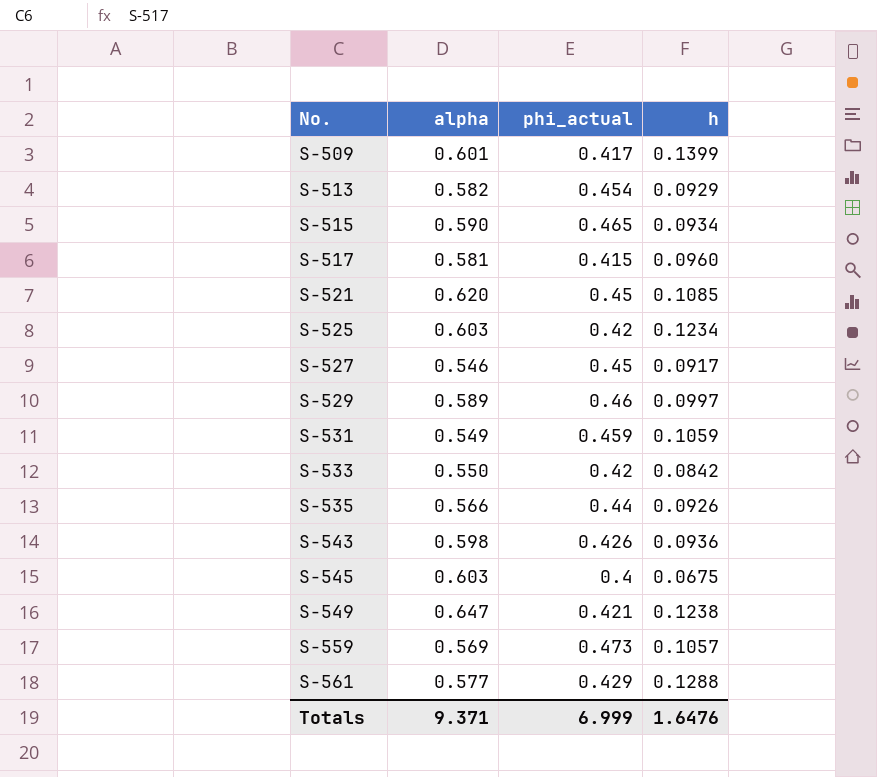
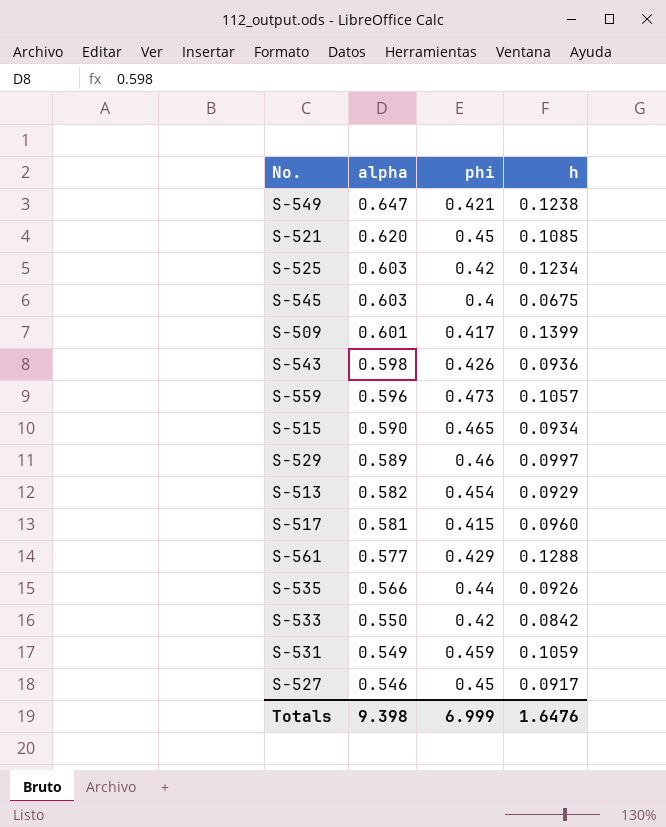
row order: No. ascending -> alpha descending
column name: phi_actual -> phi
S-559 | alpha: 0.569 -> 0.596
Totals | alpha: 9.371 -> 9.398

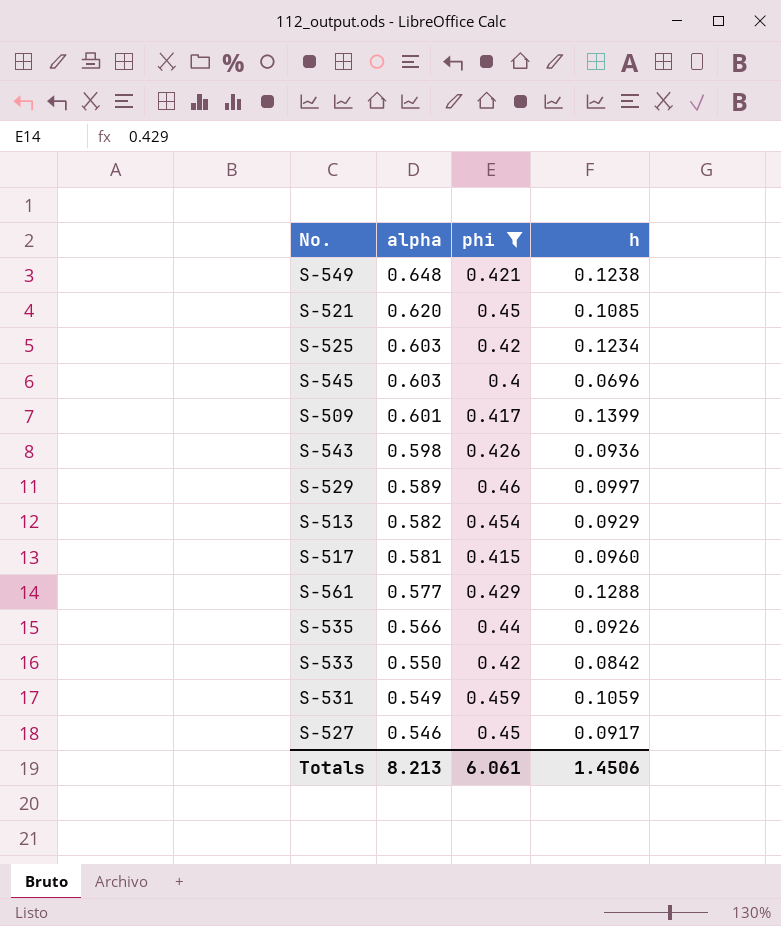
filter: none -> phi <= 0.46
S-549 | alpha: 0.647 -> 0.648
S-545 | h: 0.0675 -> 0.0696
Totals | alpha: 9.398 -> 8.213
Totals | phi: 6.999 -> 6.061
Totals | h: 1.6476 -> 1.4506

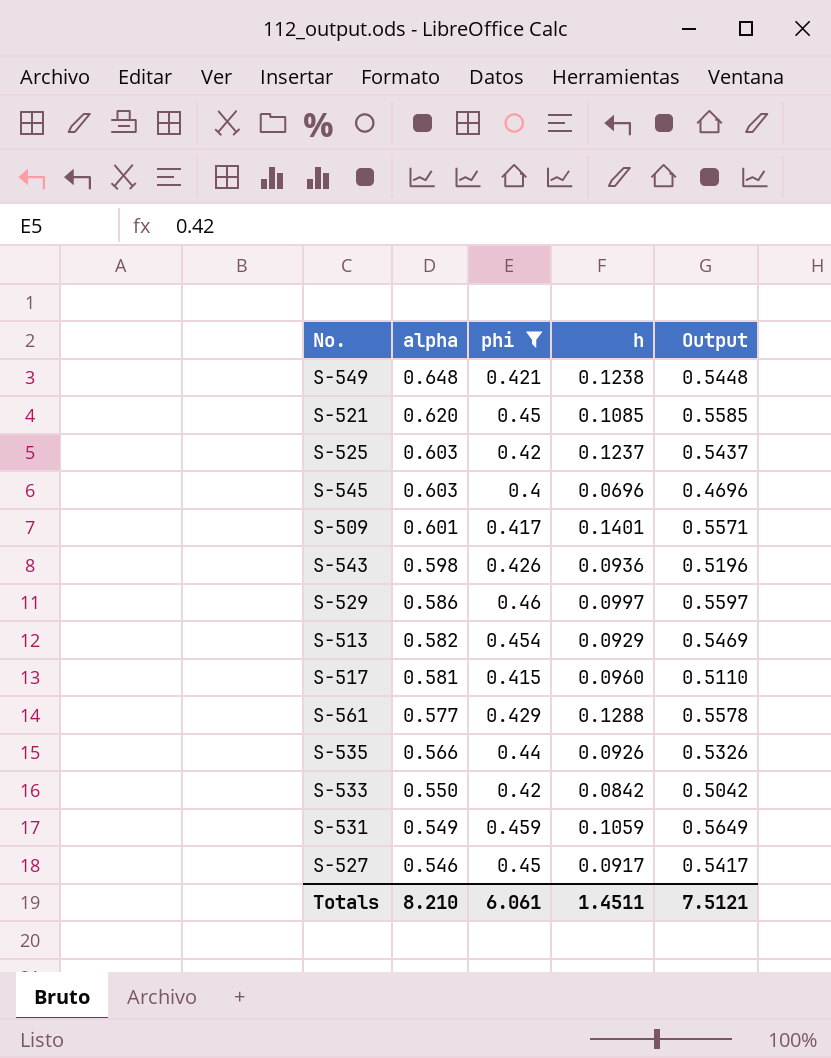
column Output | formula: none -> [phi] + [h]
S-525 | h: 0.1234 -> 0.1237
S-509 | h: 0.1399 -> 0.1401
S-529 | alpha: 0.589 -> 0.586
Totals | alpha: 8.213 -> 8.210
Totals | h: 1.4506 -> 1.4511

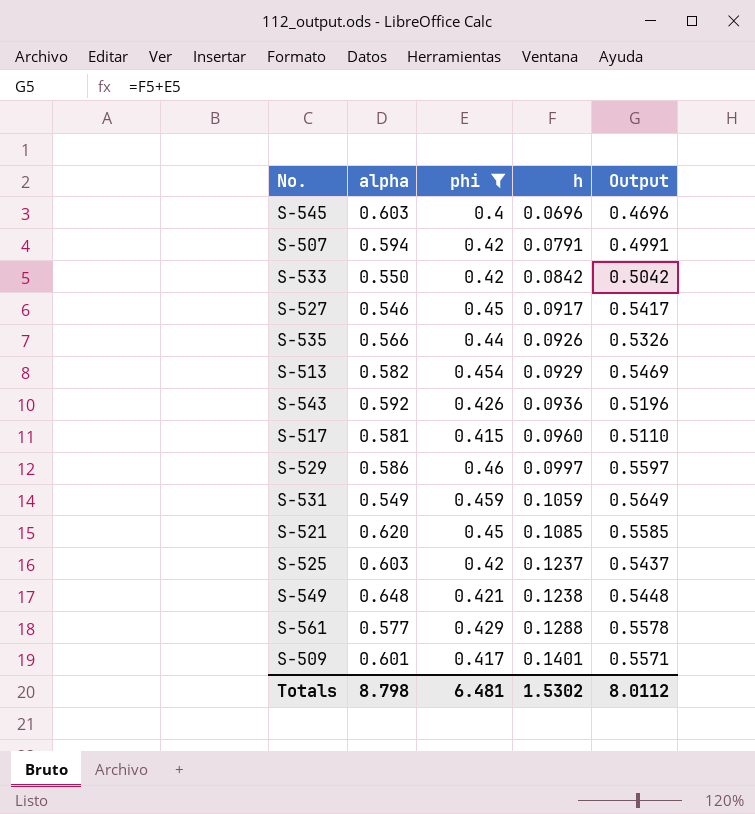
row order: alpha descending -> h ascending
row S-507: none -> 0.594 | 0.42 | 0.0791 | 0.4991
S-543 | alpha: 0.598 -> 0.592
Totals | alpha: 8.210 -> 8.798
Totals | phi: 6.061 -> 6.481
Totals | h: 1.4511 -> 1.5302
Totals | Output: 7.5121 -> 8.0112

